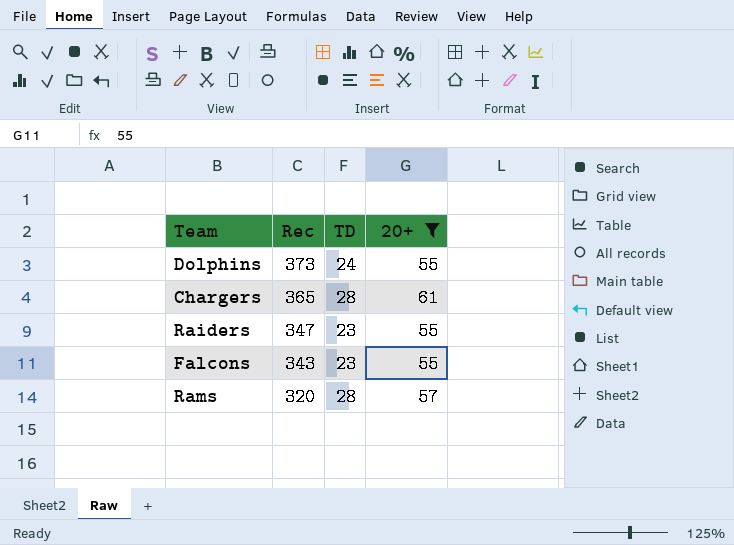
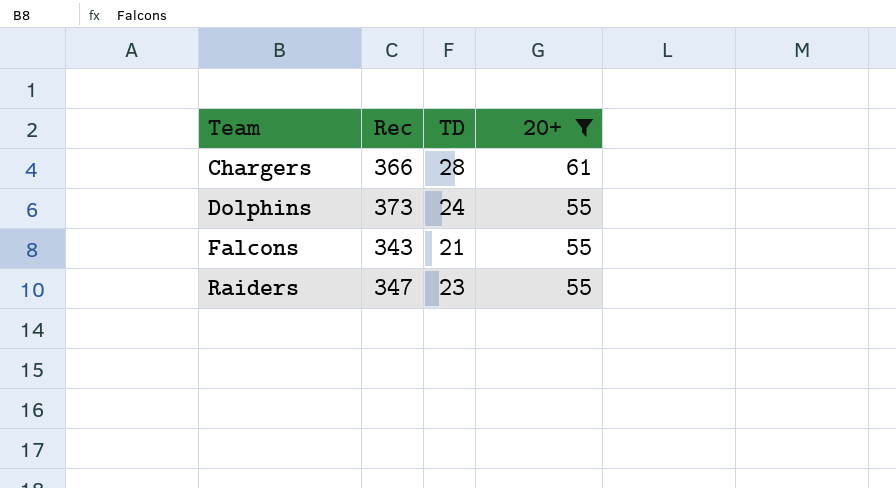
row order: Rec descending -> Team ascending
row Rams: 320 | 28 | 57 -> none
Chargers | Rec: 365 -> 366
Falcons | TD: 23 -> 21

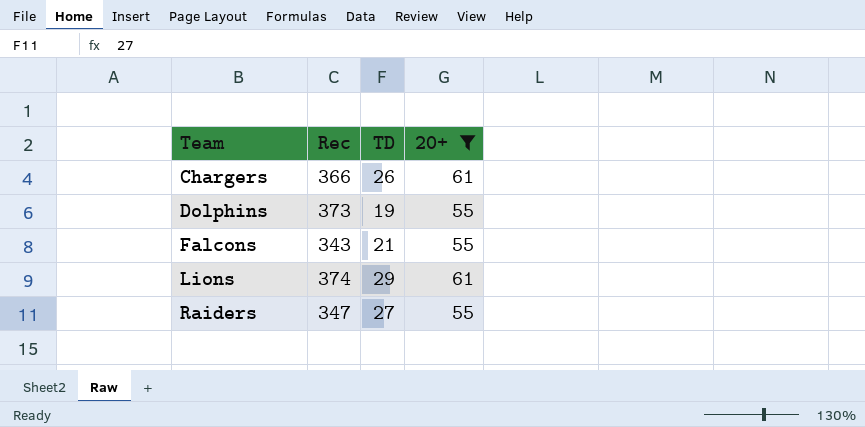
Chargers | TD: 28 -> 26
Dolphins | TD: 24 -> 19
row Lions: none -> 374 | 29 | 61
Raiders | TD: 23 -> 27

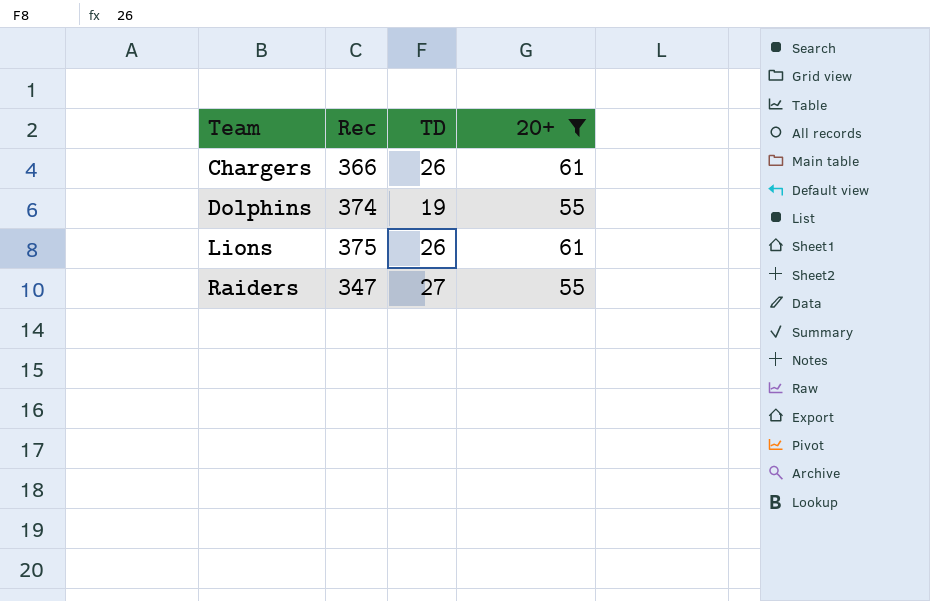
row Falcons: 343 | 21 | 55 -> none
Dolphins | Rec: 373 -> 374
Lions | Rec: 374 -> 375
Lions | TD: 29 -> 26

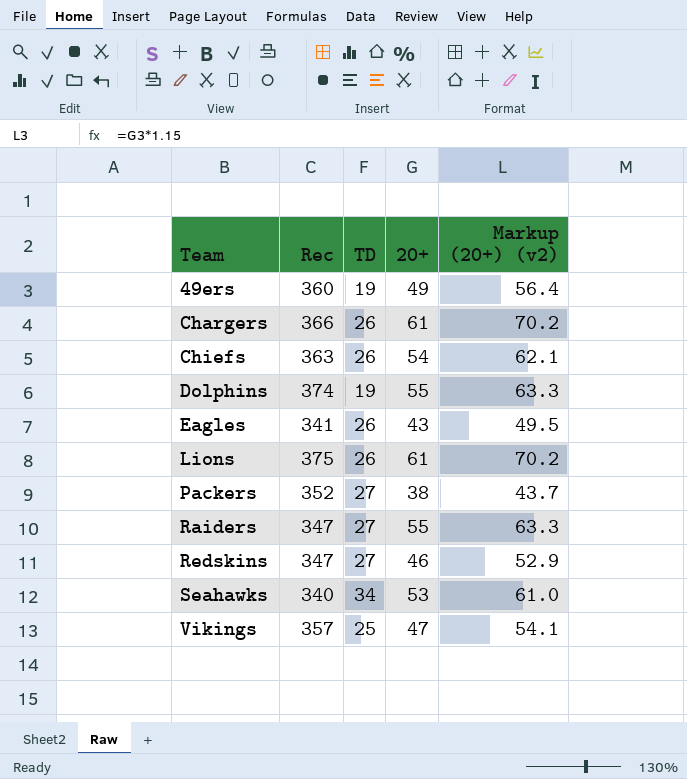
filter: 20+ >= 55 -> none
column Markup (20+) (v2) | formula: none -> [20+] * 1.15

